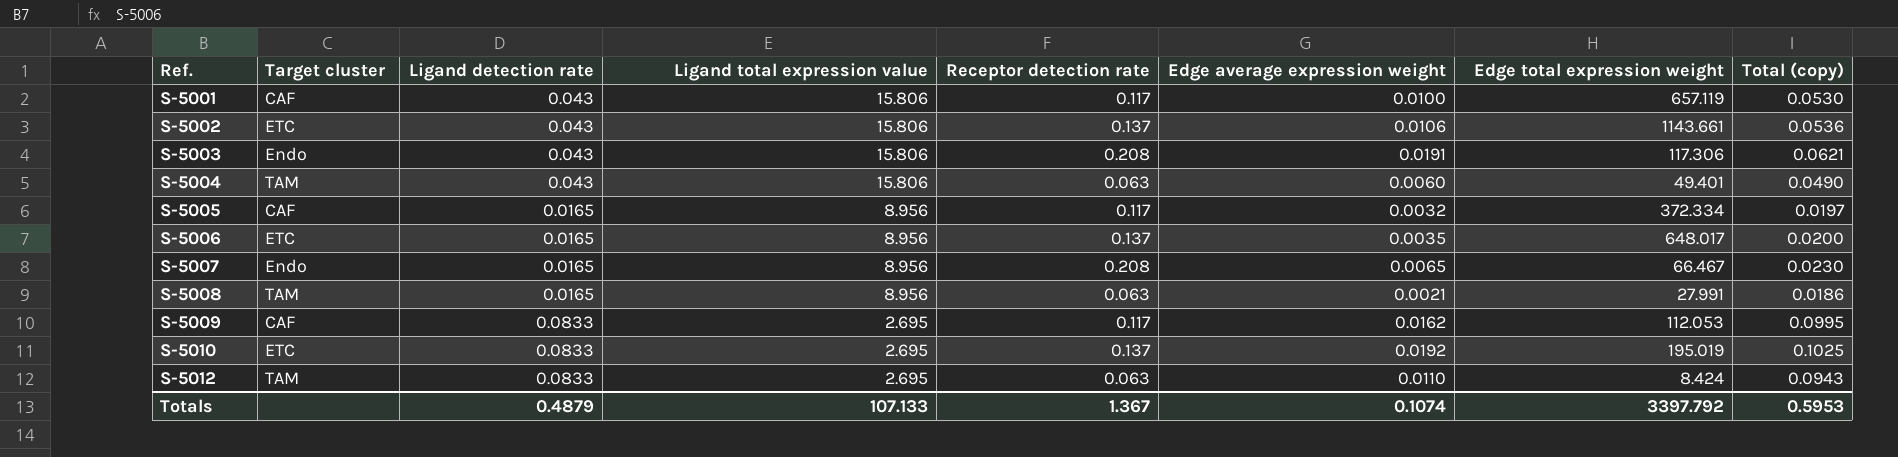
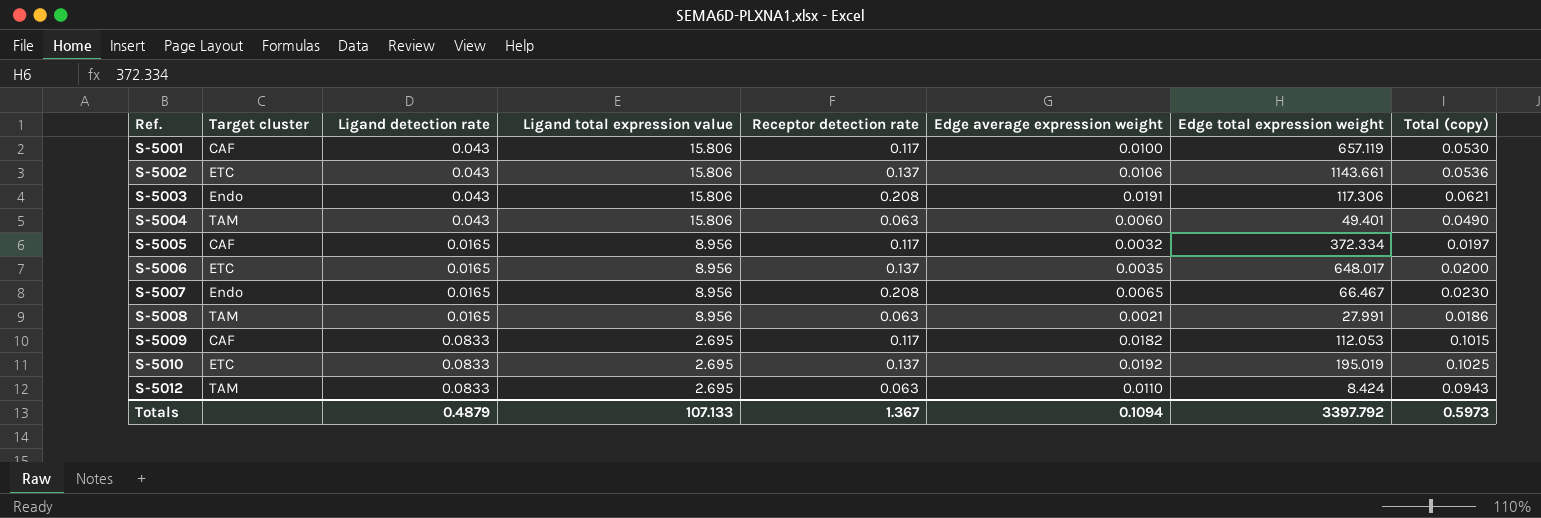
S-5009 | Edge average expression weight: 0.0162 -> 0.0182
S-5009 | Total (copy): 0.0995 -> 0.1015
Totals | Edge average expression weight: 0.1074 -> 0.1094
Totals | Total (copy): 0.5953 -> 0.5973

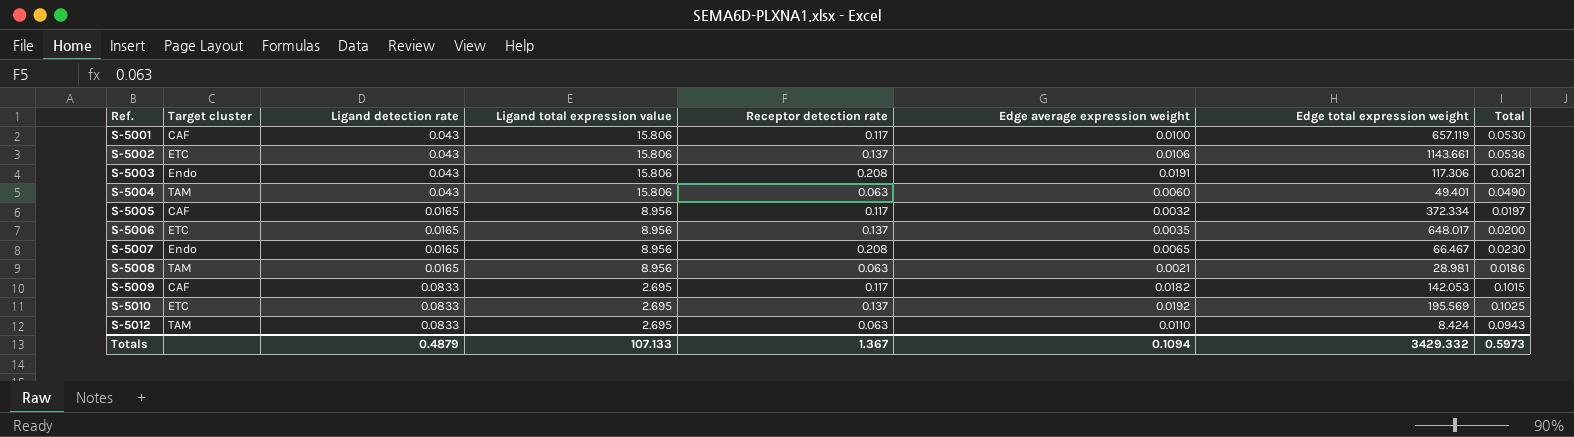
column name: Total (copy) -> Total
S-5008 | Edge total expression weight: 27.991 -> 28.981
S-5009 | Edge total expression weight: 112.053 -> 142.053
S-5010 | Edge total expression weight: 195.019 -> 195.569
Totals | Edge total expression weight: 3397.792 -> 3429.332

